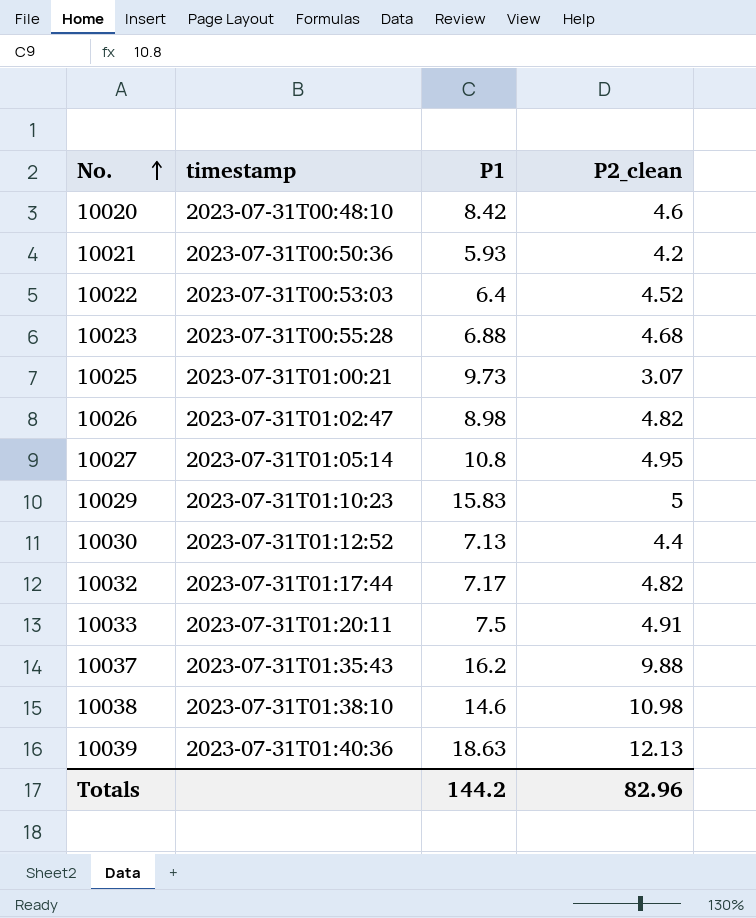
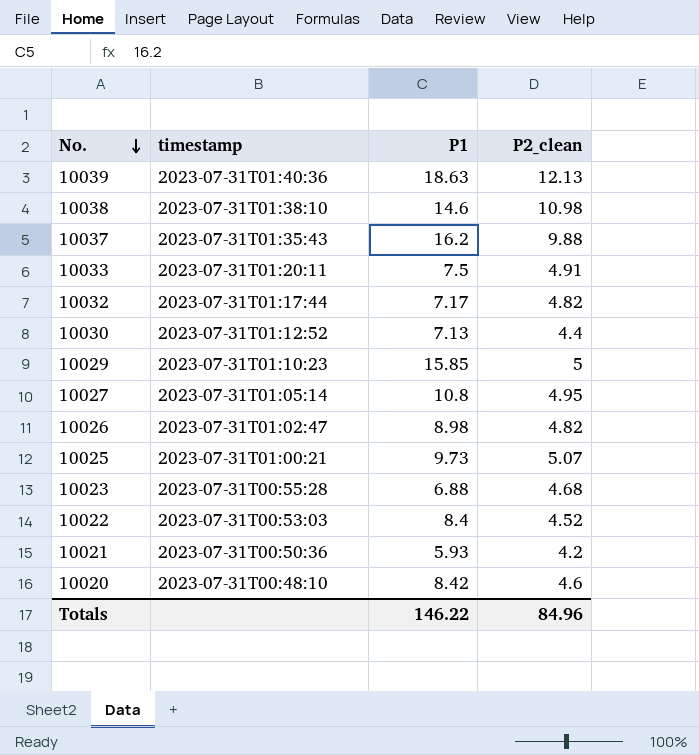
row order: No. ascending -> No. descending
10029 | P1: 15.83 -> 15.85
10025 | P2_clean: 3.07 -> 5.07
10022 | P1: 6.4 -> 8.4
Totals | P1: 144.2 -> 146.22
Totals | P2_clean: 82.96 -> 84.96

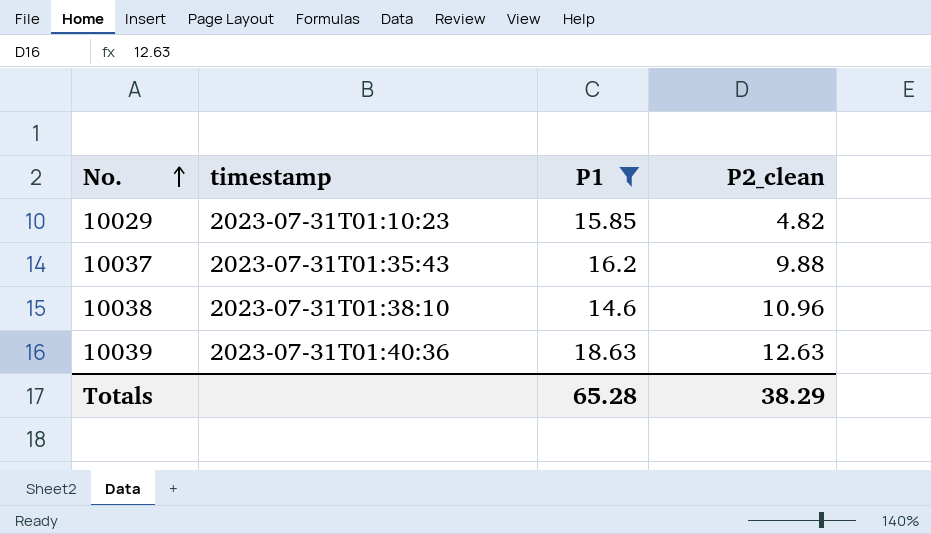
filter: none -> P1 >= 14.6
row order: No. descending -> No. ascending
10029 | P2_clean: 5 -> 4.82
10038 | P2_clean: 10.98 -> 10.96
10039 | P2_clean: 12.13 -> 12.63
Totals | P1: 146.22 -> 65.28
Totals | P2_clean: 84.96 -> 38.29

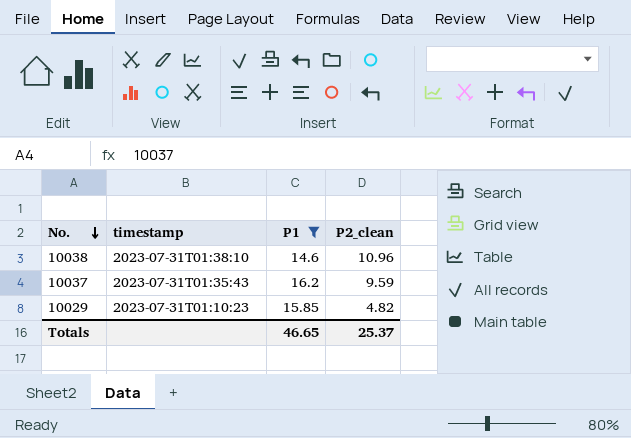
row order: No. ascending -> No. descending
row 10039: 2023-07-31T01:40:36 | 18.63 | 12.63 -> none
10037 | P2_clean: 9.88 -> 9.59
Totals | P1: 65.28 -> 46.65
Totals | P2_clean: 38.29 -> 25.37

